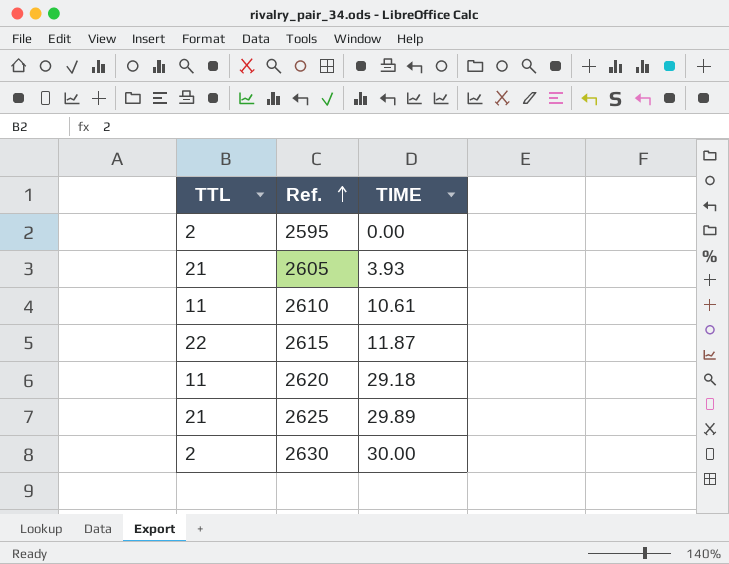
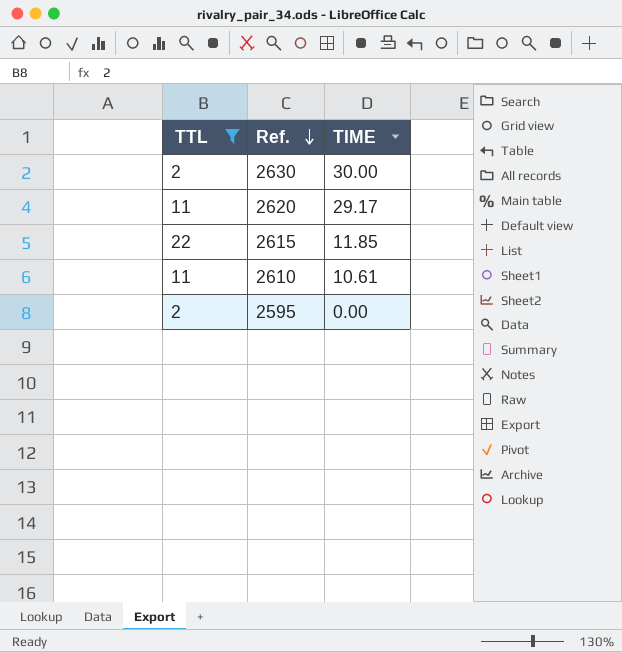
filter: none -> TTL != 21
row order: Ref. ascending -> Ref. descending
2620 | TIME: 29.18 -> 29.17
2615 | TIME: 11.87 -> 11.85

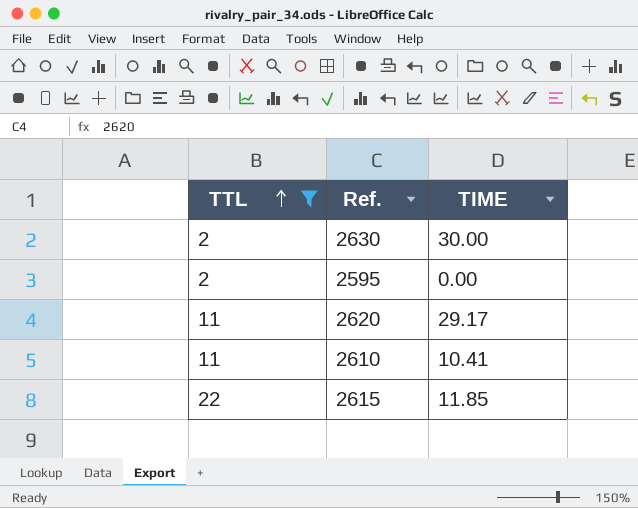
row order: Ref. descending -> TTL ascending
2610 | TIME: 10.61 -> 10.41

